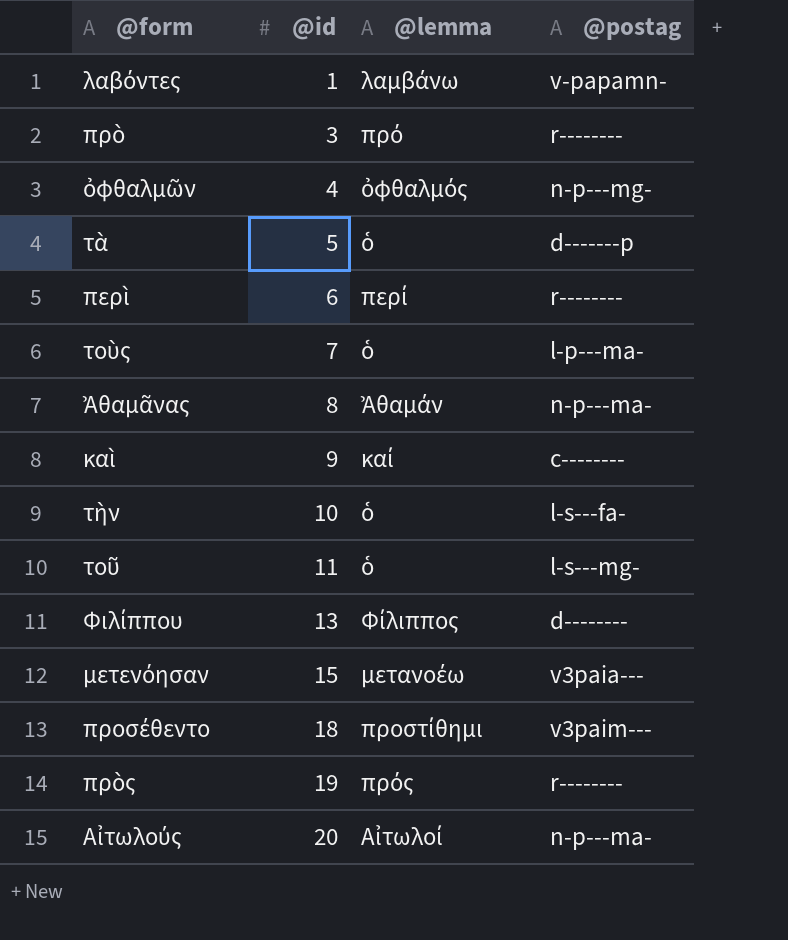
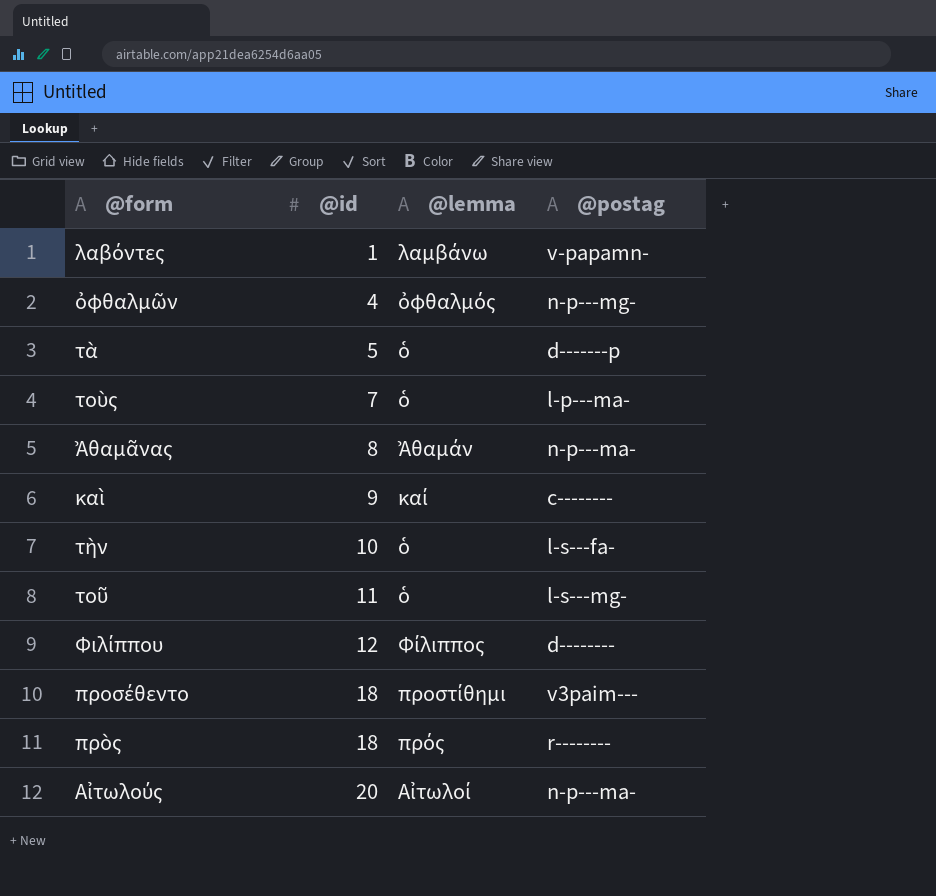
row πρὸ: 3 | πρό | r-------- -> none
row περὶ: 6 | περί | r-------- -> none
row μετενόησαν: 15 | μετανοέω | v3paia--- -> none
Φιλίππου | @id: 13 -> 12
πρὸς | @id: 19 -> 18

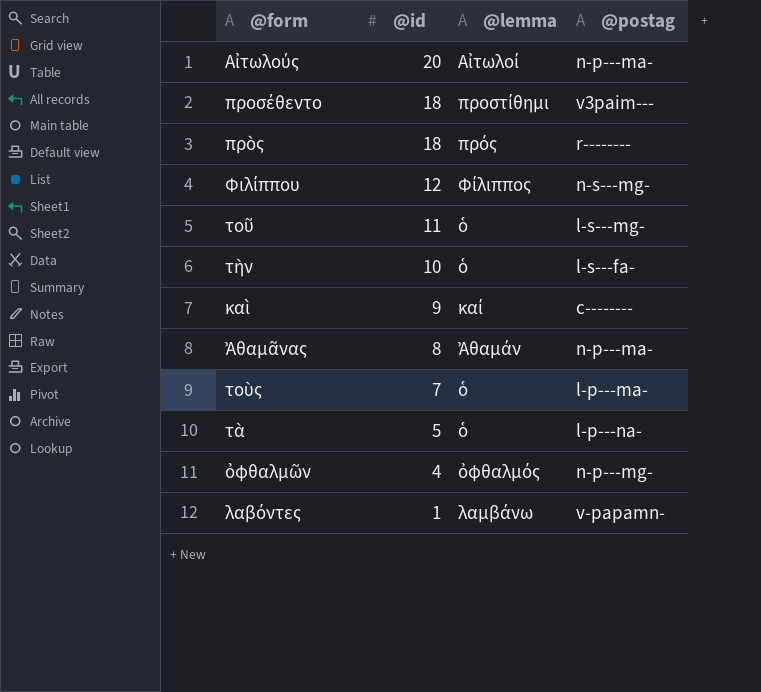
row order: @id ascending -> @id descending
Φιλίππου | @postag: d-------- -> n-s---mg-
τὰ | @postag: d-------p -> l-p---na-

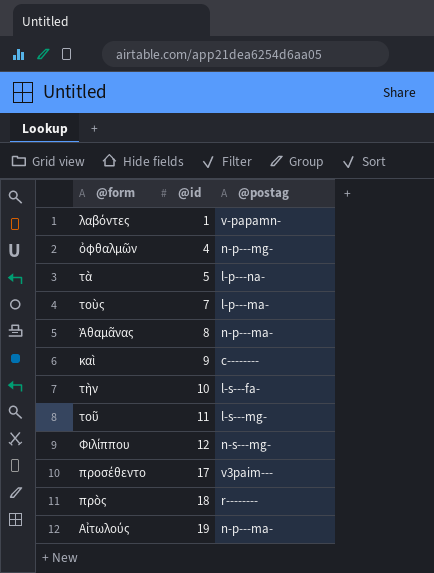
row order: @id descending -> @id ascending
column @lemma | position: 3 -> none
προσέθεντο | @id: 18 -> 17
Αἰτωλούς | @id: 20 -> 19

